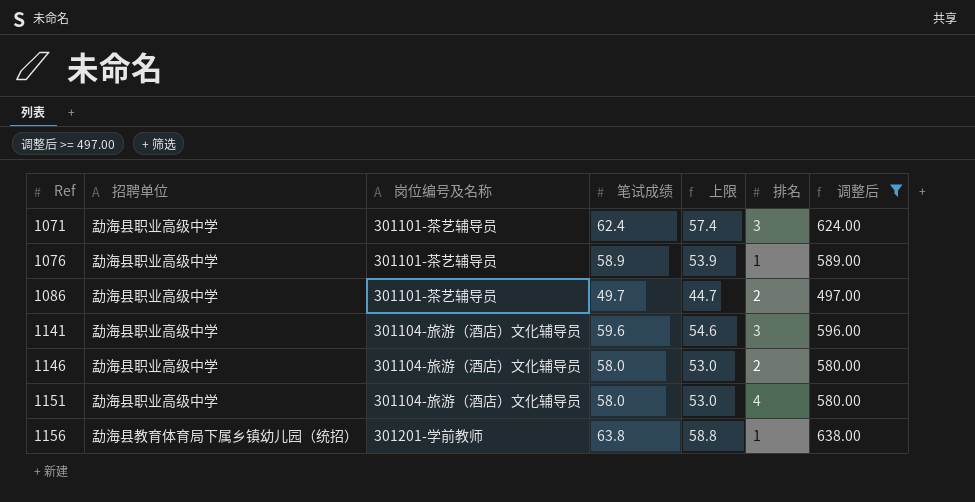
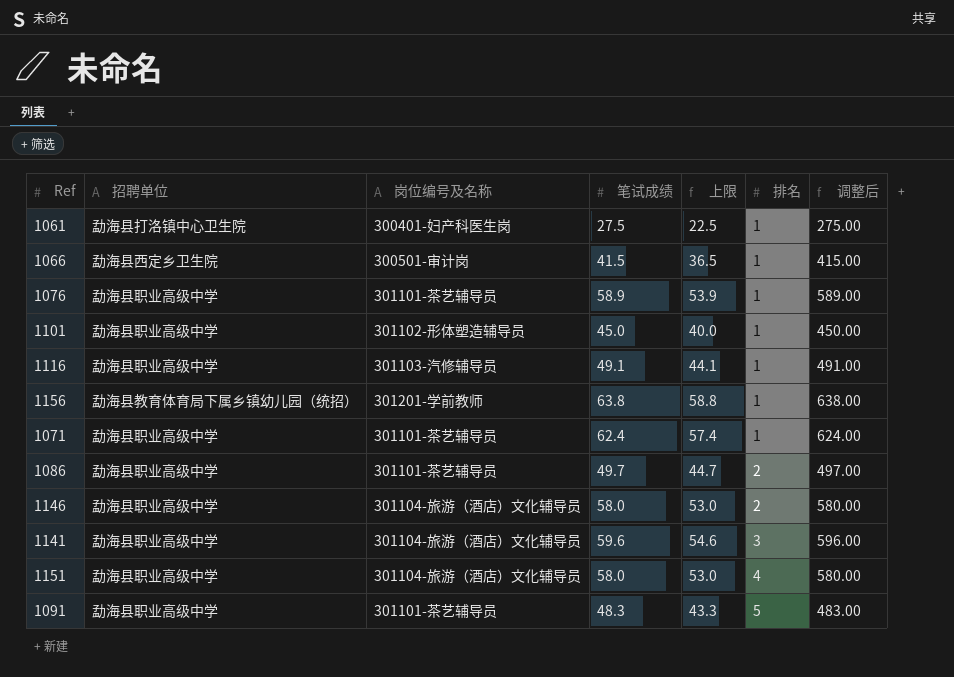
filter: 调整后 >= 497.00 -> none
row order: Ref ascending -> 排名 ascending
1071 | 排名: 3 -> 1

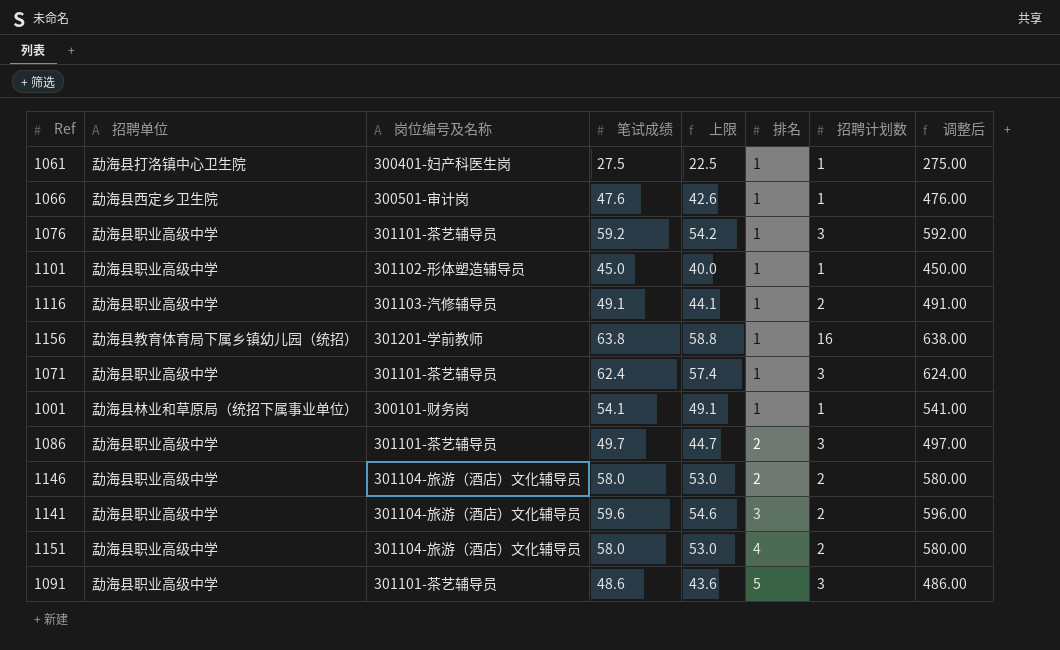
column 招聘计划数 | position: none -> 7
1066 | 笔试成绩: 41.5 -> 47.6
1066 | 上限: 36.5 -> 42.6
1066 | 调整后: 415.00 -> 476.00
1076 | 笔试成绩: 58.9 -> 59.2
1076 | 上限: 53.9 -> 54.2
1076 | 调整后: 589.00 -> 592.00
row 1001: none -> 勐海县林业和草原局（统招下属事业单位） | 300101-财务岗 | 54.1 | 49.1 | 1 | 1 | 541.00
1091 | 笔试成绩: 48.3 -> 48.6
1091 | 上限: 43.3 -> 43.6
1091 | 调整后: 483.00 -> 486.00

